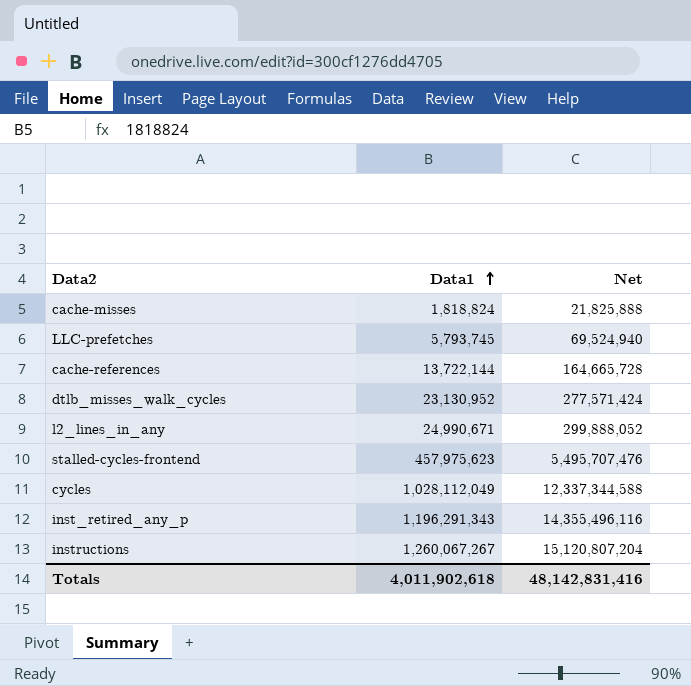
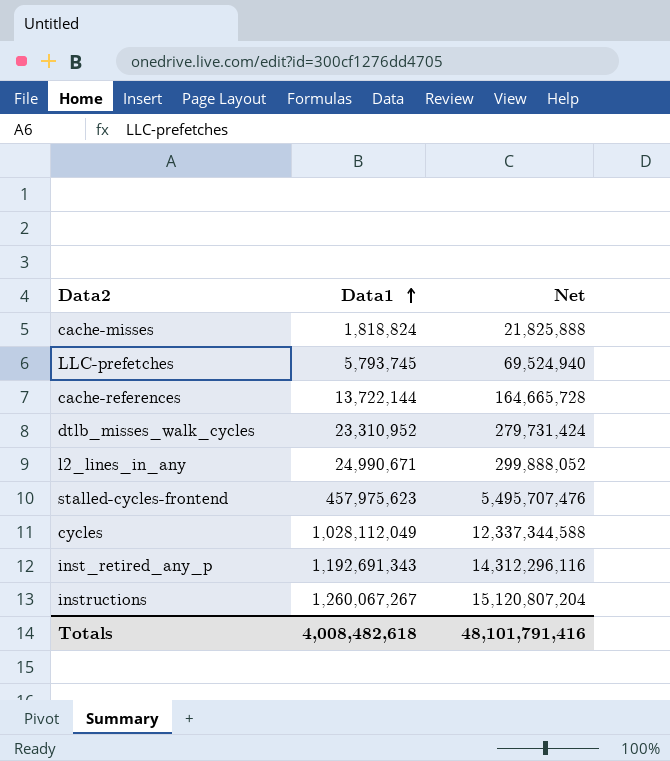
dtlb_misses_walk_cycles | Data1: 23,130,952 -> 23,310,952
dtlb_misses_walk_cycles | Net: 277,571,424 -> 279,731,424
inst_retired_any_p | Data1: 1,196,291,343 -> 1,192,691,343
inst_retired_any_p | Net: 14,355,496,116 -> 14,312,296,116
Totals | Data1: 4,011,902,618 -> 4,008,482,618
Totals | Net: 48,142,831,416 -> 48,101,791,416

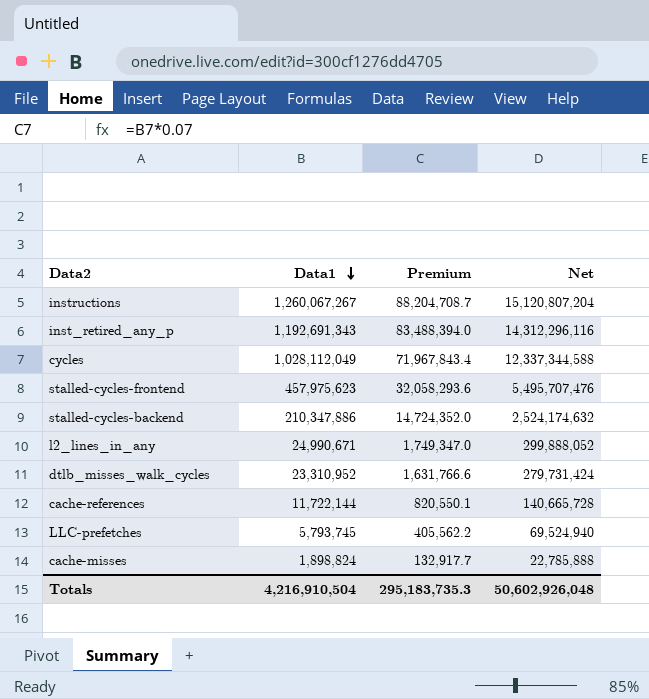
row order: Data1 ascending -> Data1 descending
column Premium | formula: none -> [Data1] * 0.07
row stalled-cycles-backend: none -> 210,347,886 | 14,724,352.0 | 2,524,174,632
cache-references | Data1: 13,722,144 -> 11,722,144
cache-references | Net: 164,665,728 -> 140,665,728
cache-misses | Data1: 1,818,824 -> 1,898,824
cache-misses | Net: 21,825,888 -> 22,785,888
Totals | Data1: 4,008,482,618 -> 4,216,910,504
Totals | Net: 48,101,791,416 -> 50,602,926,048

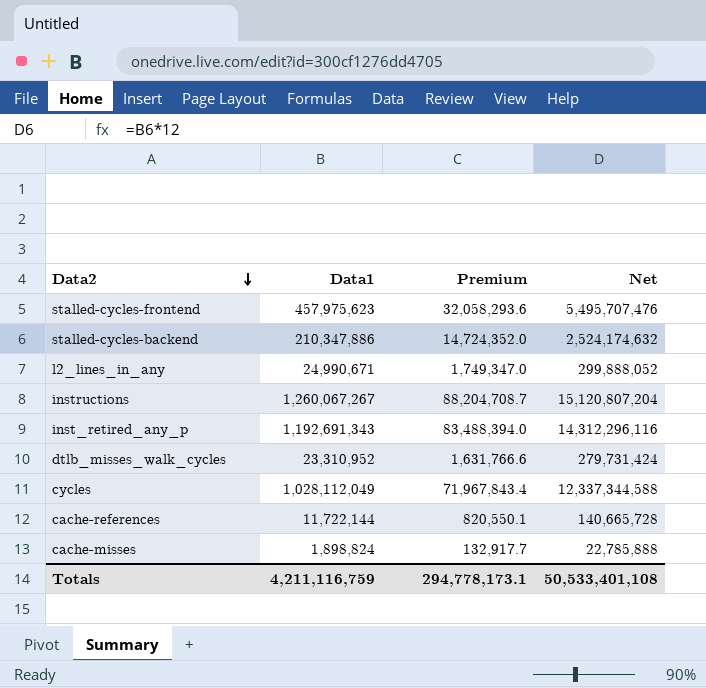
row order: Data1 descending -> Data2 descending
row LLC-prefetches: 5,793,745 | 405,562.2 | 69,524,940 -> none
Totals | Data1: 4,216,910,504 -> 4,211,116,759
Totals | Premium: 295,183,735.3 -> 294,778,173.1
Totals | Net: 50,602,926,048 -> 50,533,401,108

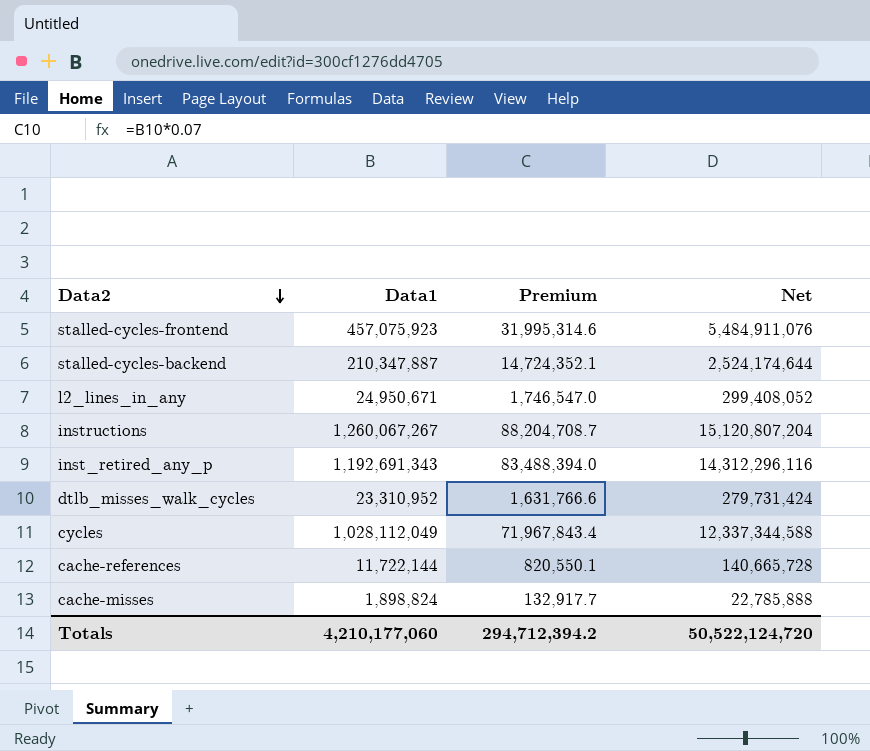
stalled-cycles-frontend | Data1: 457,975,623 -> 457,075,923
stalled-cycles-frontend | Premium: 32,058,293.6 -> 31,995,314.6
stalled-cycles-frontend | Net: 5,495,707,476 -> 5,484,911,076
stalled-cycles-backend | Data1: 210,347,886 -> 210,347,887
stalled-cycles-backend | Premium: 14,724,352.0 -> 14,724,352.1
stalled-cycles-backend | Net: 2,524,174,632 -> 2,524,174,644
l2_lines_in_any | Data1: 24,990,671 -> 24,950,671
l2_lines_in_any | Premium: 1,749,347.0 -> 1,746,547.0
l2_lines_in_any | Net: 299,888,052 -> 299,408,052
Totals | Data1: 4,211,116,759 -> 4,210,177,060
Totals | Premium: 294,778,173.1 -> 294,712,394.2
Totals | Net: 50,533,401,108 -> 50,522,124,720

